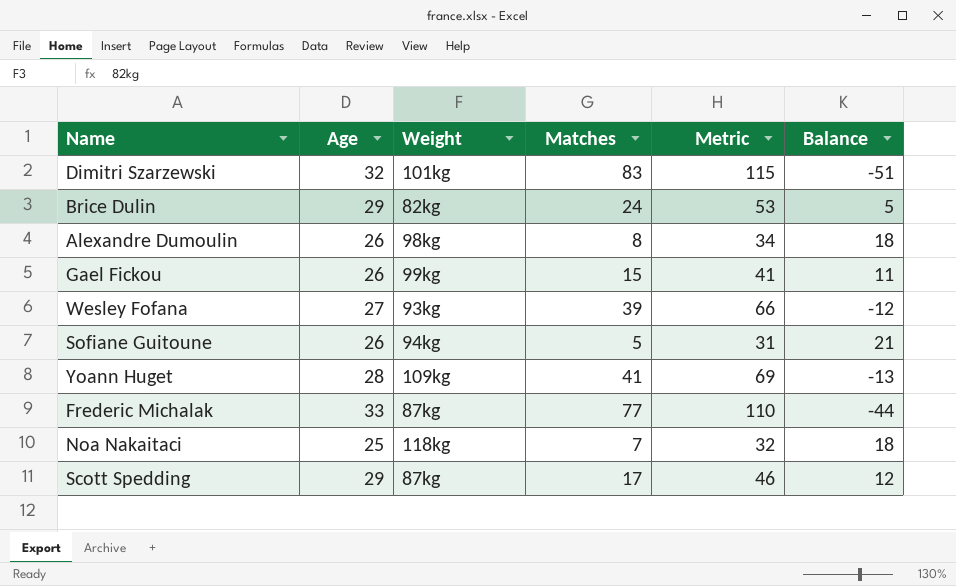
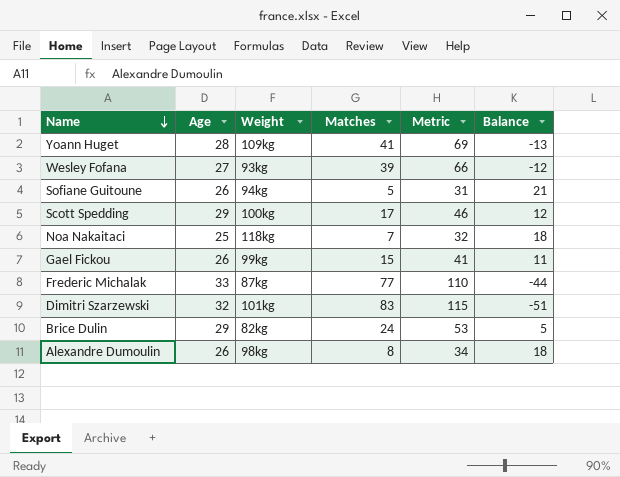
row order: none -> Name descending
Scott Spedding | Weight: 87kg -> 100kg

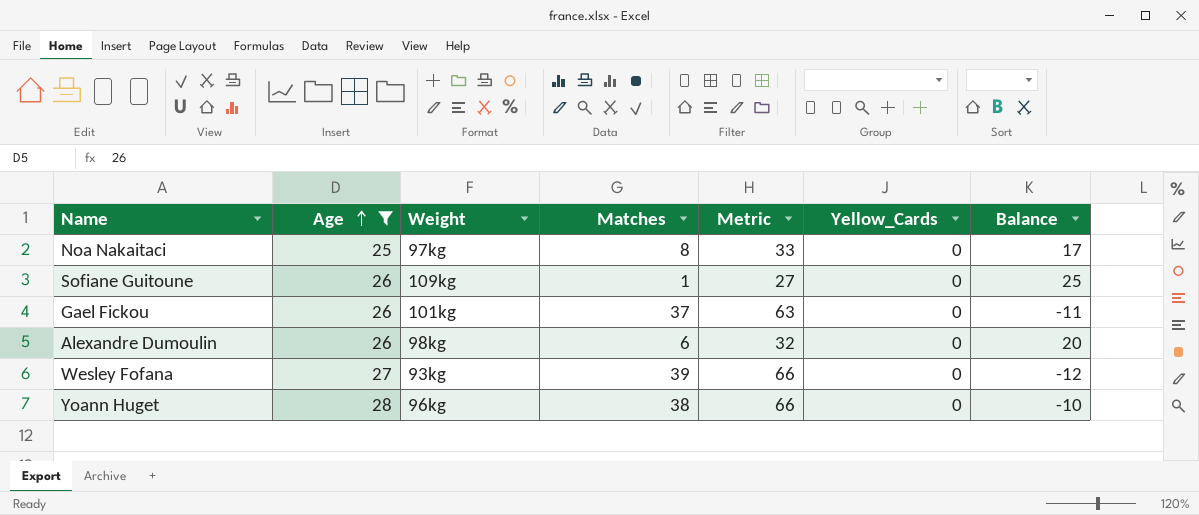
filter: none -> Age <= 28
row order: Name descending -> Age ascending
column Yellow_Cards | position: none -> 6
Noa Nakaitaci | Weight: 118kg -> 97kg
Noa Nakaitaci | Matches: 7 -> 8
Noa Nakaitaci | Metric: 32 -> 33
Noa Nakaitaci | Balance: 18 -> 17
Sofiane Guitoune | Weight: 94kg -> 109kg
Sofiane Guitoune | Matches: 5 -> 1
Sofiane Guitoune | Metric: 31 -> 27
Sofiane Guitoune | Balance: 21 -> 25
Gael Fickou | Weight: 99kg -> 101kg
Gael Fickou | Matches: 15 -> 37
Gael Fickou | Metric: 41 -> 63
Gael Fickou | Balance: 11 -> -11
Alexandre Dumoulin | Matches: 8 -> 6
Alexandre Dumoulin | Metric: 34 -> 32
Alexandre Dumoulin | Balance: 18 -> 20
Yoann Huget | Weight: 109kg -> 96kg
Yoann Huget | Matches: 41 -> 38
Yoann Huget | Metric: 69 -> 66
Yoann Huget | Balance: -13 -> -10

